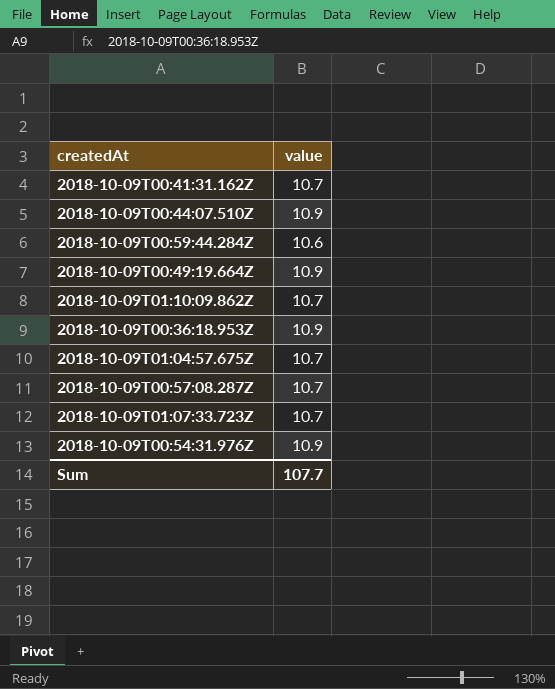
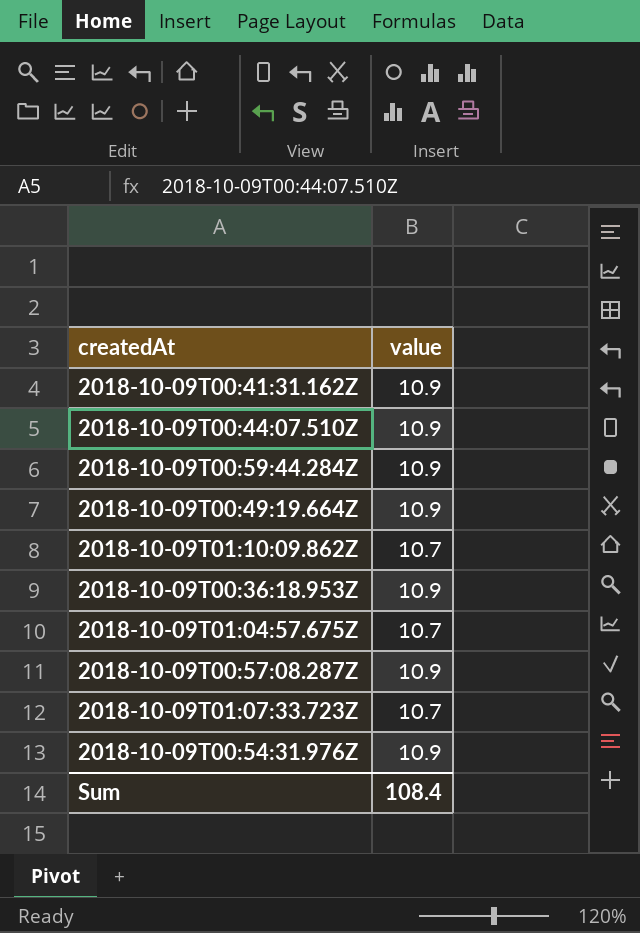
2018-10-09T00:41:31.162Z | value: 10.7 -> 10.9
2018-10-09T00:59:44.284Z | value: 10.6 -> 10.9
2018-10-09T00:57:08.287Z | value: 10.7 -> 10.9
Sum | value: 107.7 -> 108.4

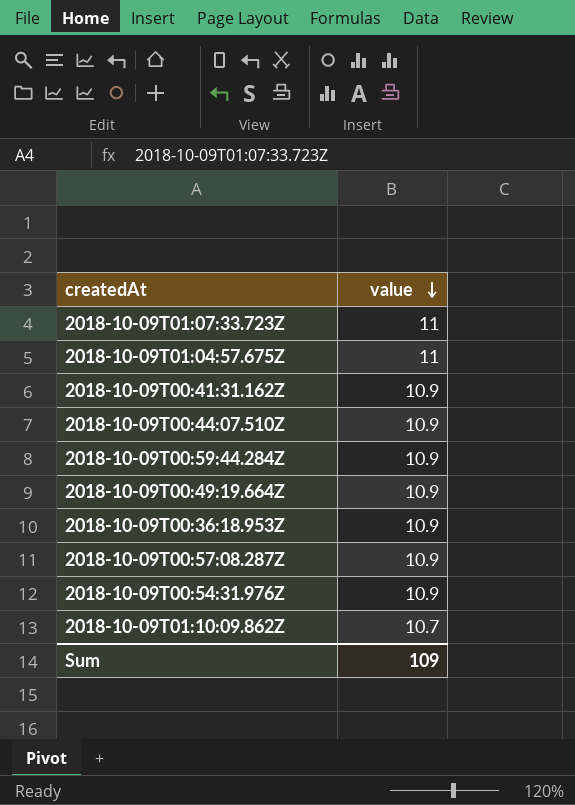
row order: none -> value descending
2018-10-09T01:07:33.723Z | value: 10.7 -> 11
2018-10-09T01:04:57.675Z | value: 10.7 -> 11
Sum | value: 108.4 -> 109

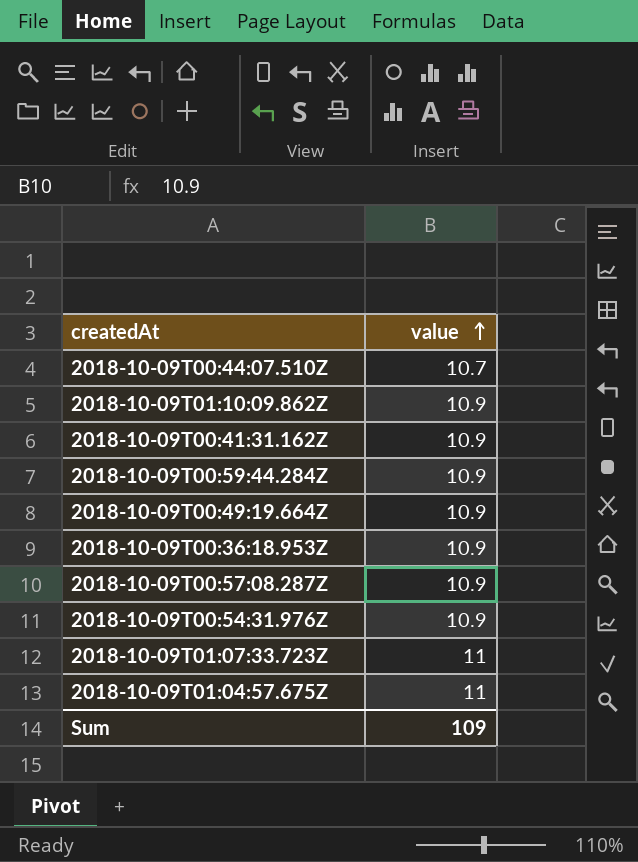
row order: value descending -> value ascending
2018-10-09T00:44:07.510Z | value: 10.9 -> 10.7
2018-10-09T01:10:09.862Z | value: 10.7 -> 10.9

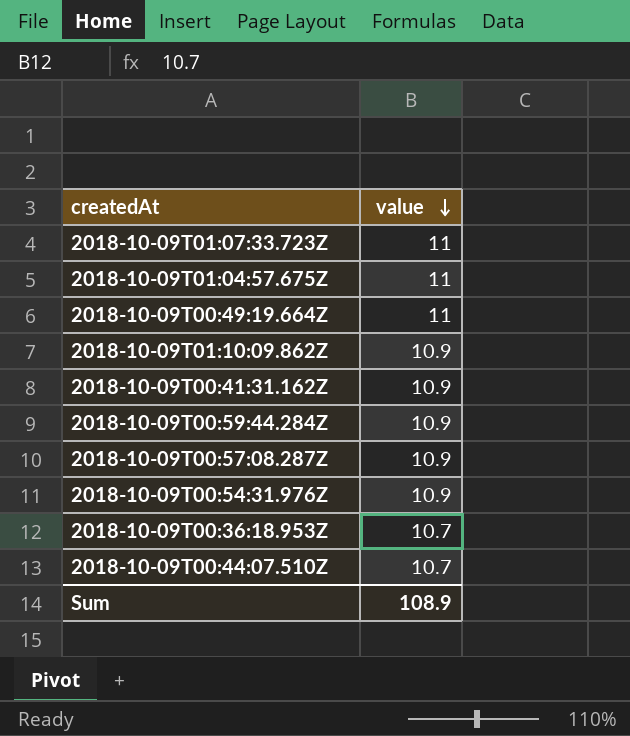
row order: value ascending -> value descending
2018-10-09T00:49:19.664Z | value: 10.9 -> 11
2018-10-09T00:36:18.953Z | value: 10.9 -> 10.7
Sum | value: 109 -> 108.9

